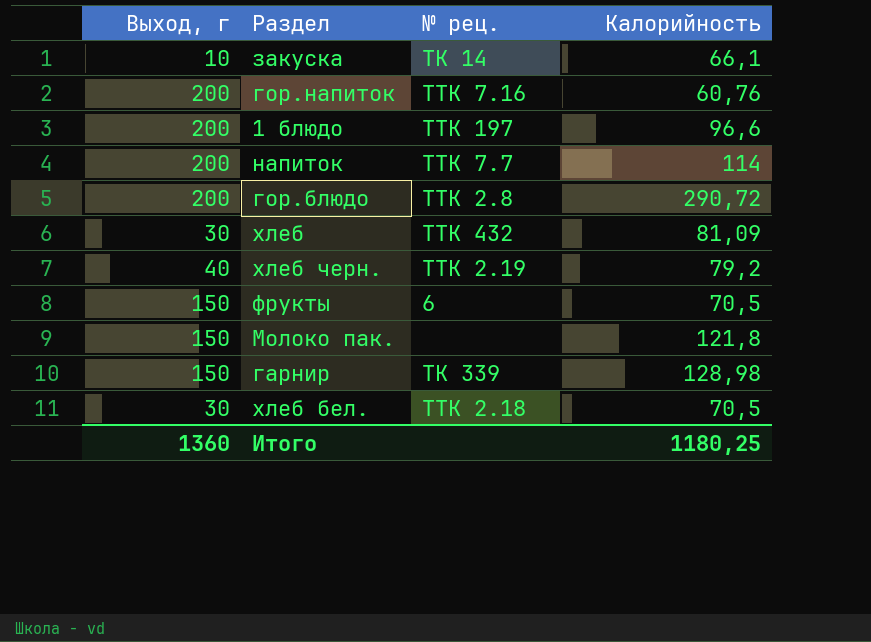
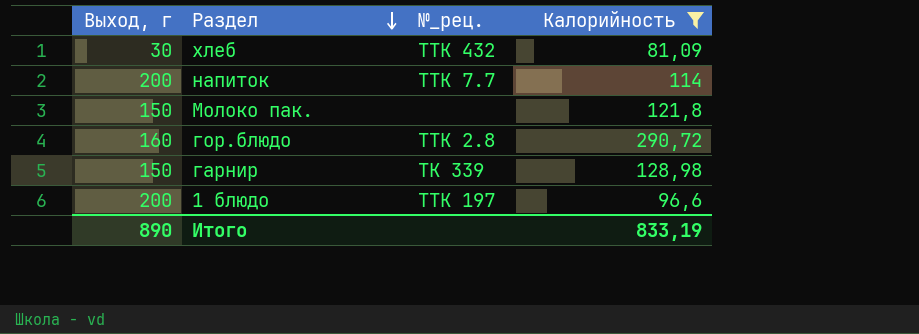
filter: none -> Калорийность >= 81,09
row order: none -> Раздел descending
column name: № рец. -> №_рец.
гор.блюдо | Выход, г: 200 -> 160
Итого | Выход, г: 1360 -> 890
Итого | Калорийность: 1180,25 -> 833,19

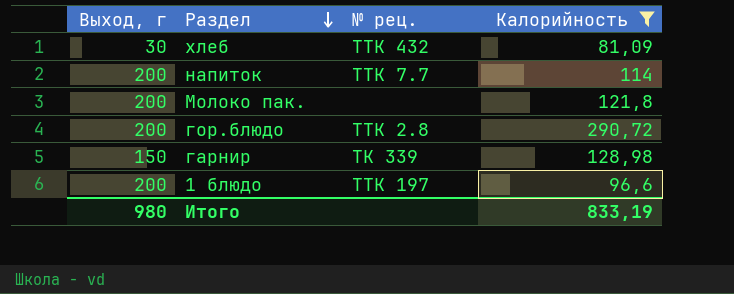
column name: №_рец. -> № рец.
Молоко пак. | Выход, г: 150 -> 200
гор.блюдо | Выход, г: 160 -> 200
Итого | Выход, г: 890 -> 980

